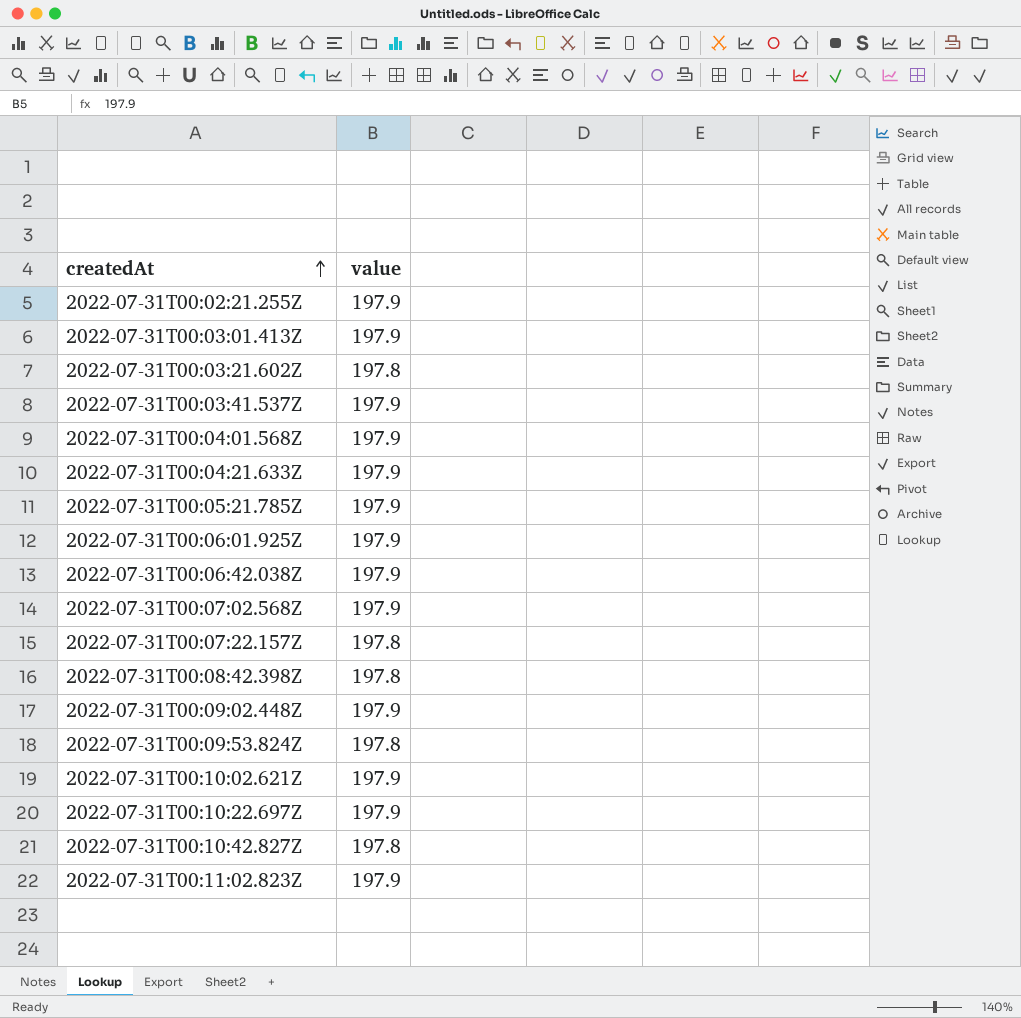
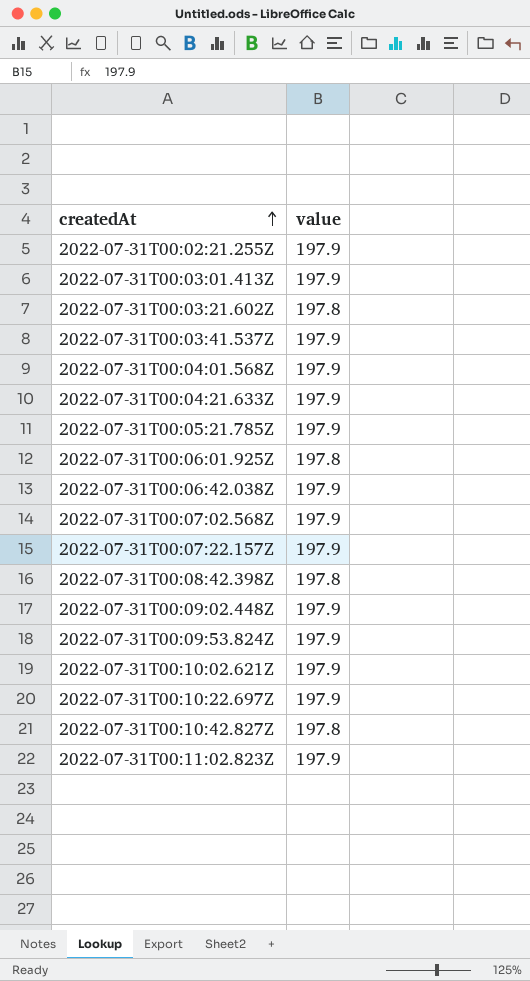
2022-07-31T00:06:01.925Z | value: 197.9 -> 197.8
2022-07-31T00:07:22.157Z | value: 197.8 -> 197.9
2022-07-31T00:09:53.824Z | value: 197.8 -> 197.9

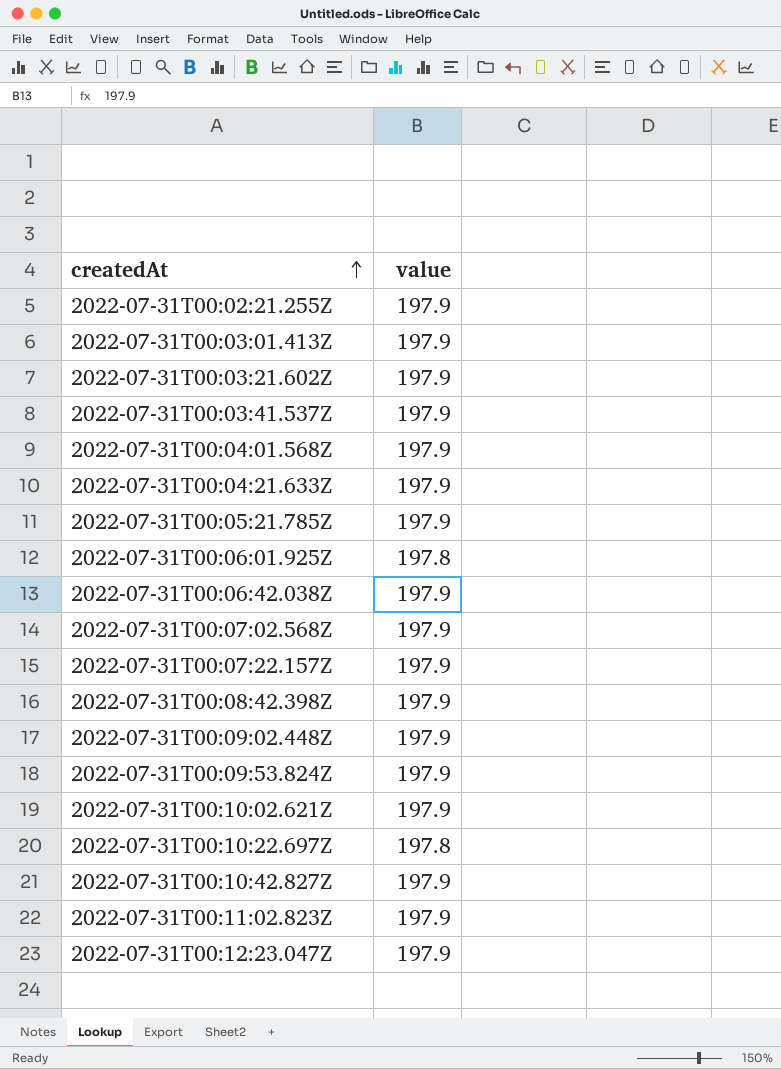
2022-07-31T00:03:21.602Z | value: 197.8 -> 197.9
2022-07-31T00:08:42.398Z | value: 197.8 -> 197.9
2022-07-31T00:10:22.697Z | value: 197.9 -> 197.8
2022-07-31T00:10:42.827Z | value: 197.8 -> 197.9
row 2022-07-31T00:12:23.047Z: none -> 197.9

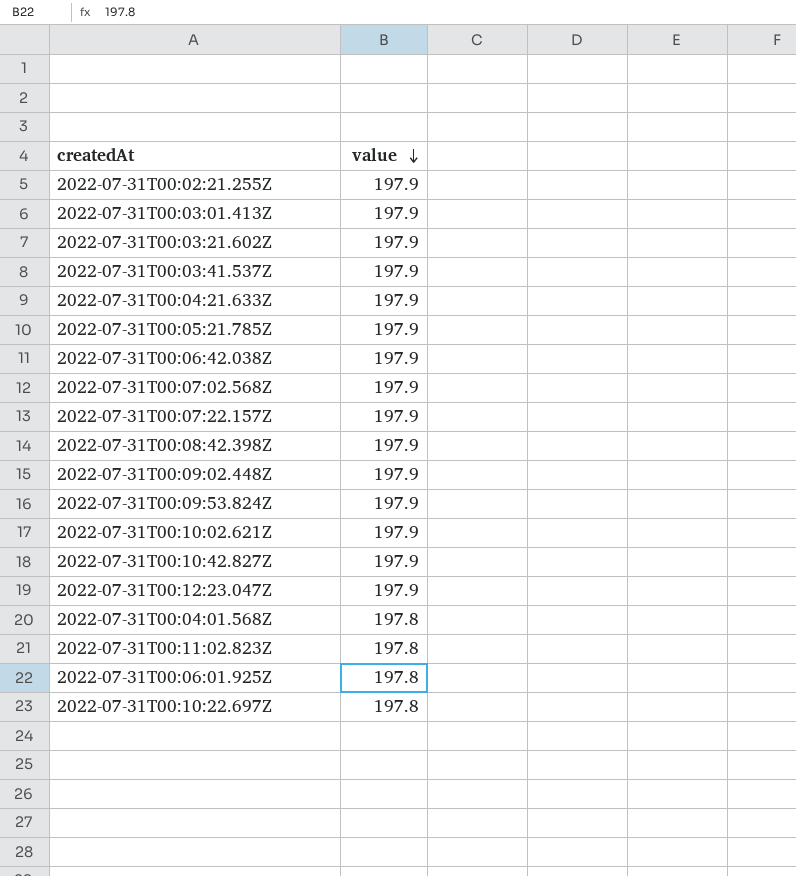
row order: createdAt ascending -> value descending
2022-07-31T00:04:01.568Z | value: 197.9 -> 197.8
2022-07-31T00:11:02.823Z | value: 197.9 -> 197.8

